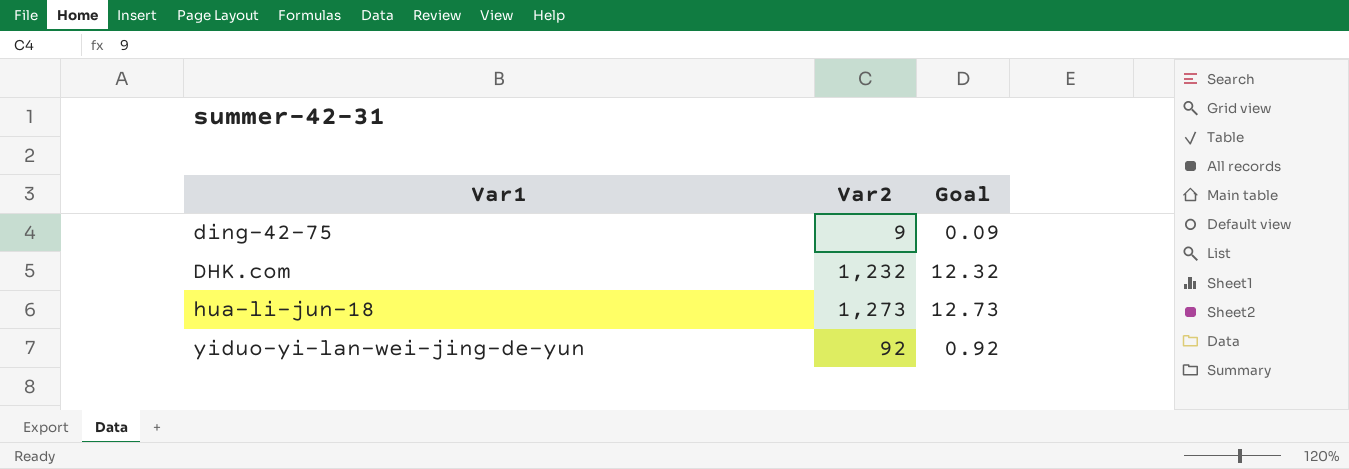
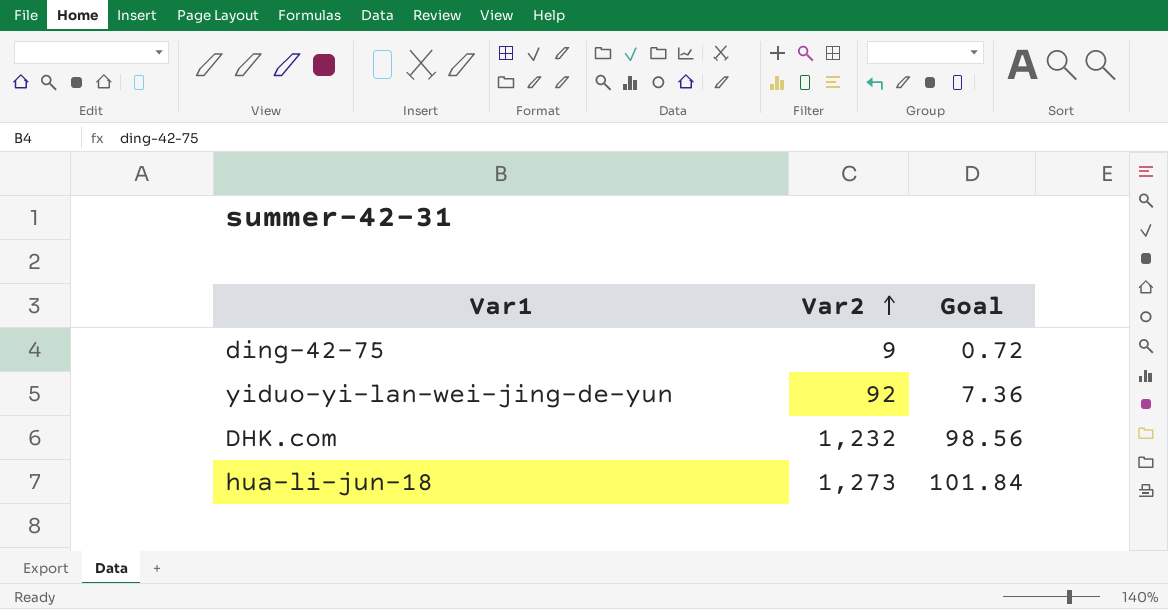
row order: none -> Var2 ascending
column Goal | formula: [Var2] * 0.01 -> [Var2] * 0.08

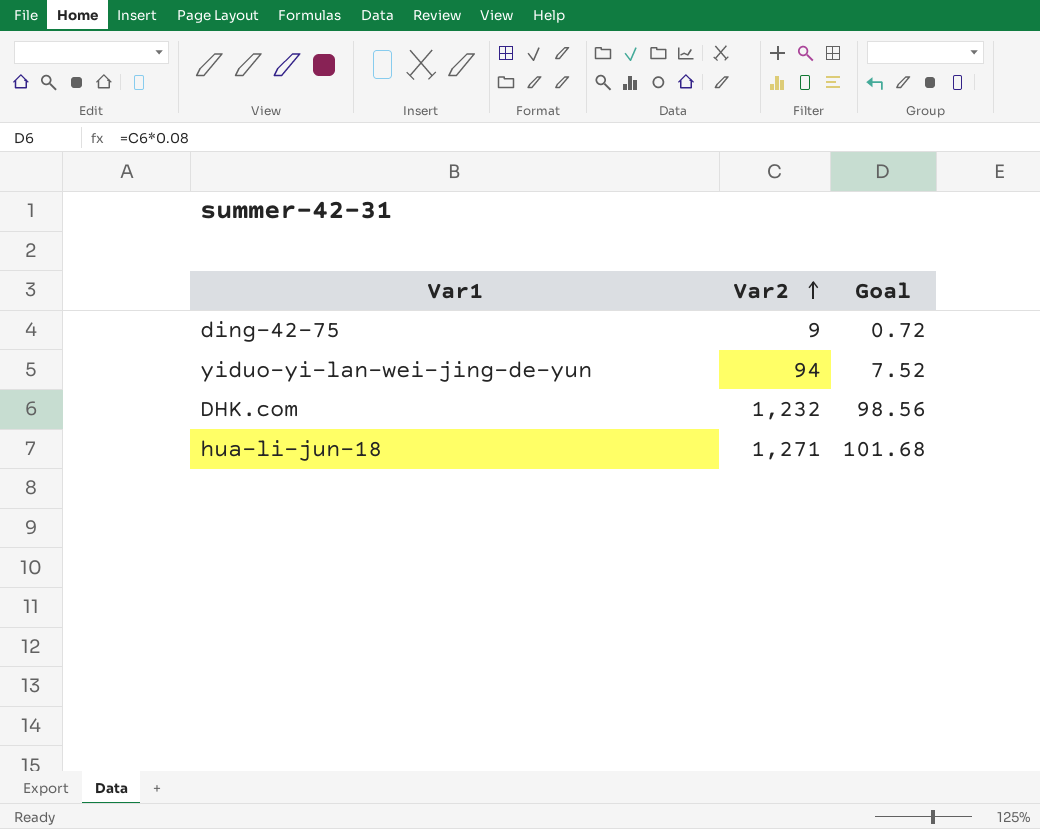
yiduo-yi-lan-wei-jing-de-yun | Var2: 92 -> 94
yiduo-yi-lan-wei-jing-de-yun | Goal: 7.36 -> 7.52
hua-li-jun-18 | Var2: 1,273 -> 1,271
hua-li-jun-18 | Goal: 101.84 -> 101.68

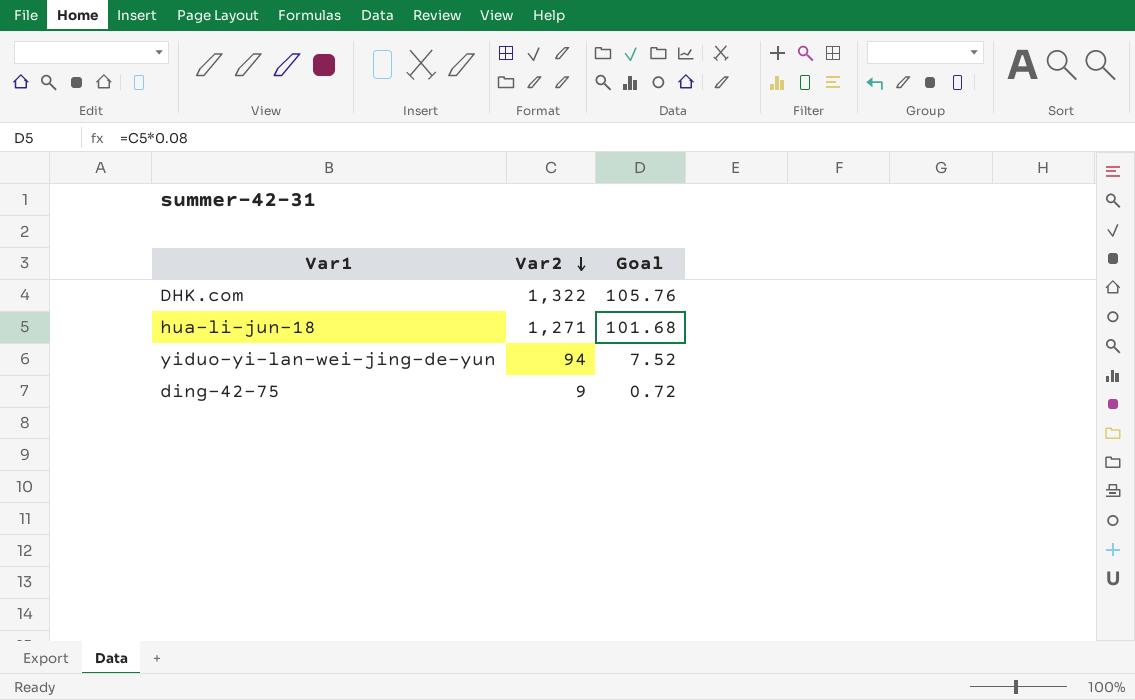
row order: Var2 ascending -> Var2 descending
DHK.com | Var2: 1,232 -> 1,322
DHK.com | Goal: 98.56 -> 105.76

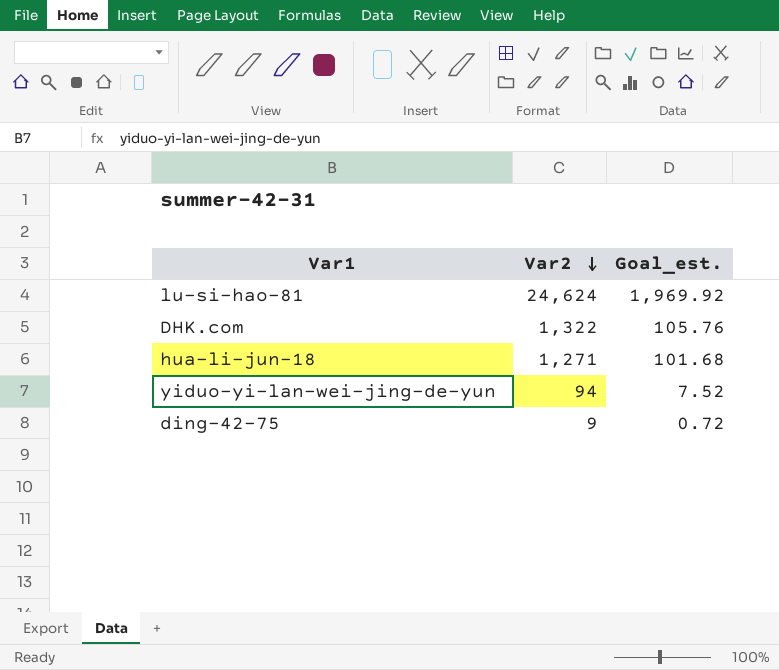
column name: Goal -> Goal_est.
row lu-si-hao-81: none -> 24,624 | 1,969.92

